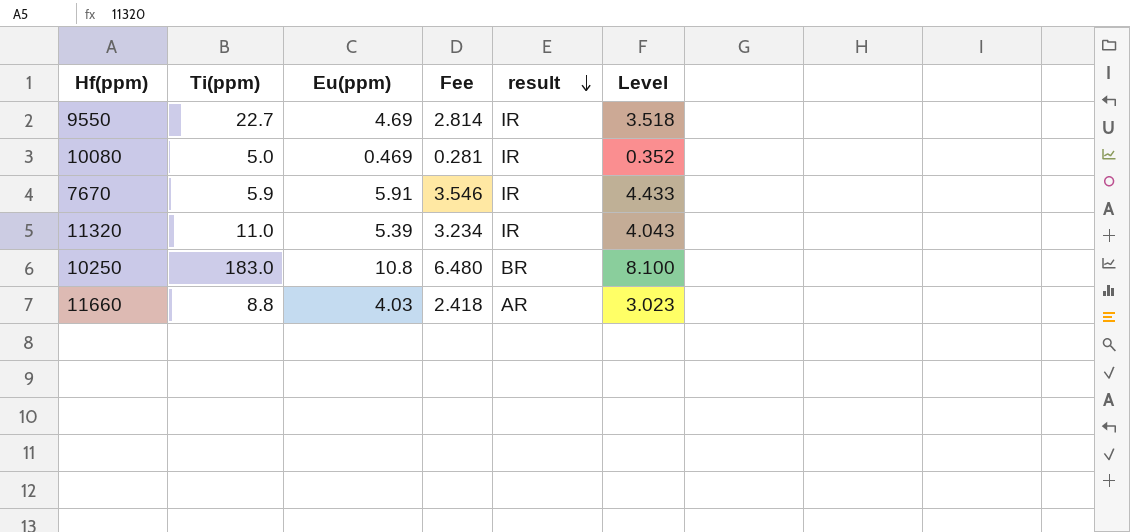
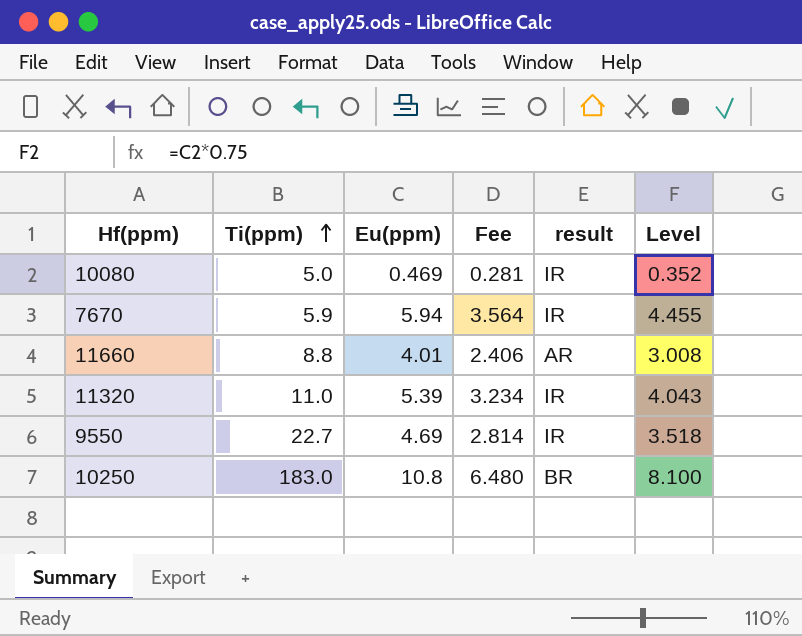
row order: result descending -> Ti(ppm) ascending
7670 | Eu(ppm): 5.91 -> 5.94
7670 | Fee: 3.546 -> 3.564
7670 | Level: 4.433 -> 4.455
11660 | Eu(ppm): 4.03 -> 4.01
11660 | Fee: 2.418 -> 2.406
11660 | Level: 3.023 -> 3.008

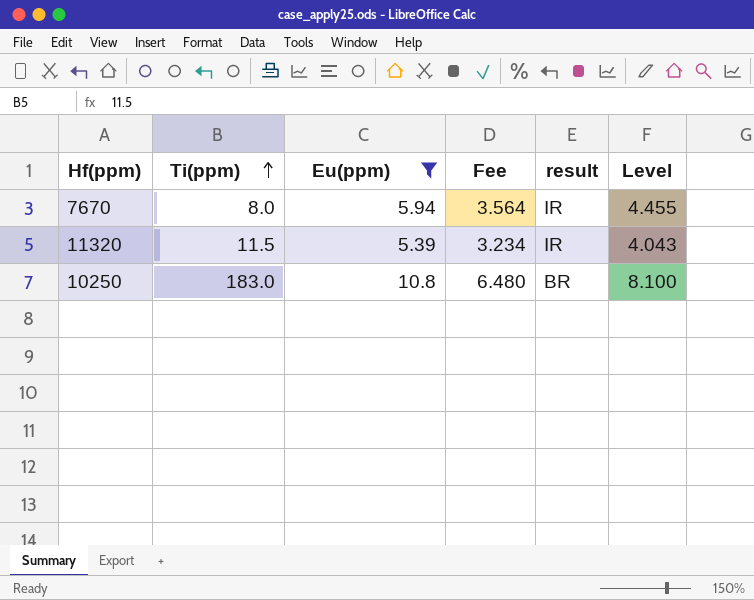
filter: none -> Eu(ppm) >= 5.39
7670 | Ti(ppm): 5.9 -> 8.0
11320 | Ti(ppm): 11.0 -> 11.5

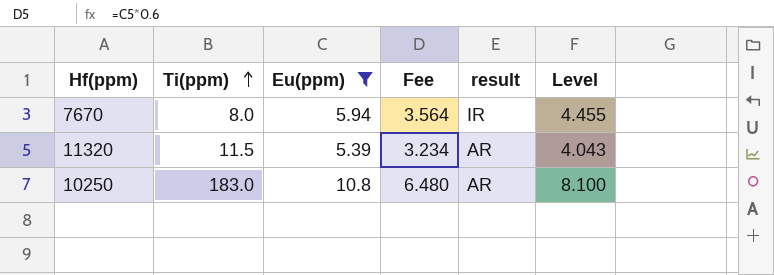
11320 | result: IR -> AR
10250 | result: BR -> AR

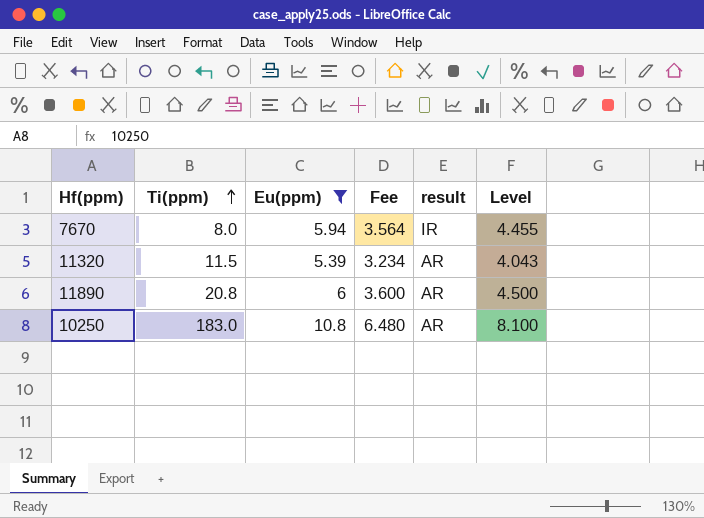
row 11890: none -> 20.8 | 6 | 3.600 | AR | 4.500

